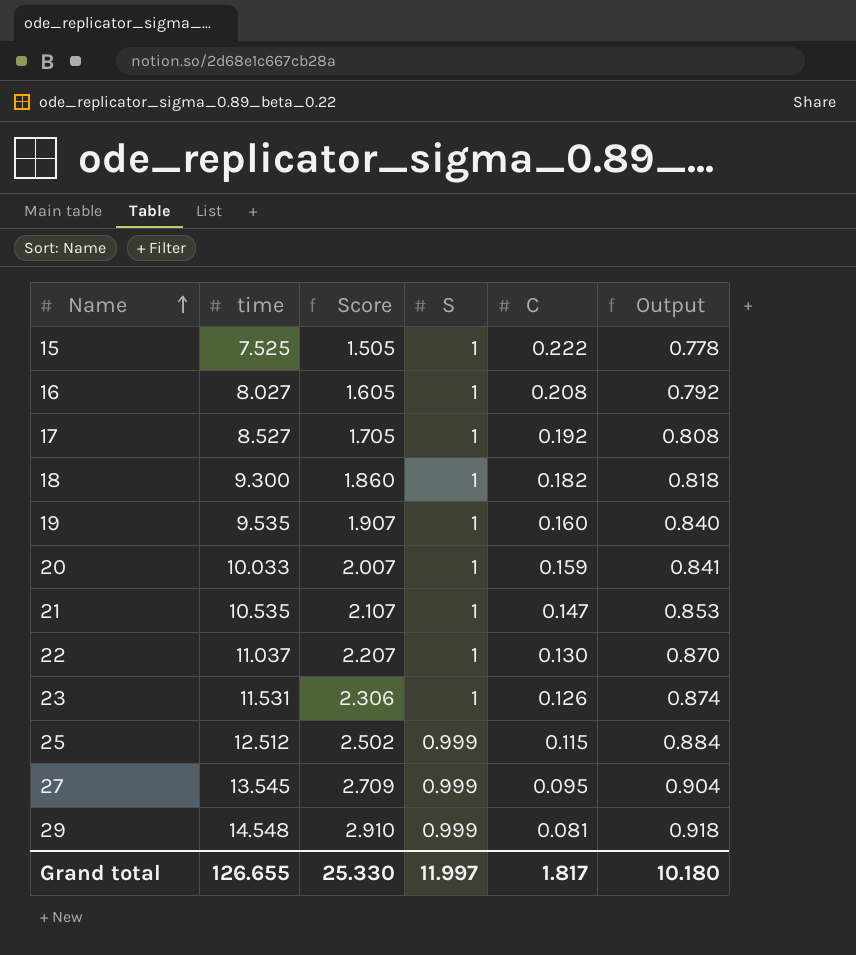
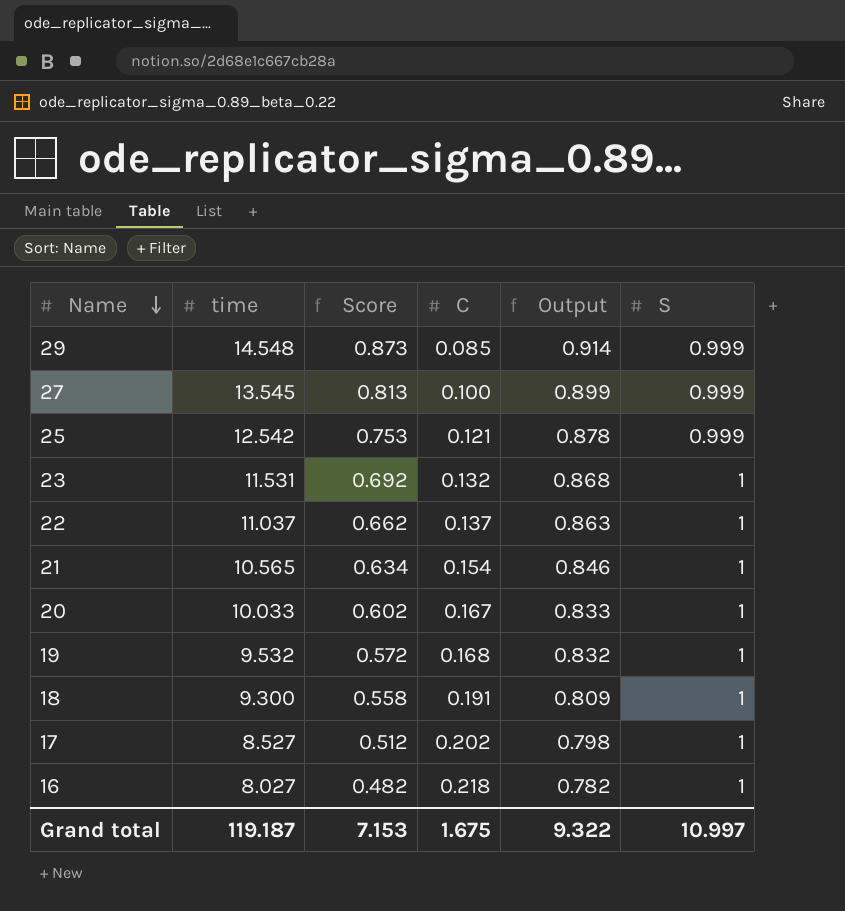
row order: Name ascending -> Name descending
column Score | formula: [time] * 0.2 -> [time] * 0.06
column S | position: 4 -> 6
row 15: 7.525 | 1.505 | 1 | 0.222 | 0.778 -> none
29 | C: 0.081 -> 0.085
29 | Output: 0.918 -> 0.914
27 | C: 0.095 -> 0.100
27 | Output: 0.904 -> 0.899
25 | time: 12.512 -> 12.542
25 | C: 0.115 -> 0.121
25 | Output: 0.884 -> 0.878
23 | C: 0.126 -> 0.132
23 | Output: 0.874 -> 0.868
22 | C: 0.130 -> 0.137
22 | Output: 0.870 -> 0.863
21 | time: 10.535 -> 10.565
21 | C: 0.147 -> 0.154
21 | Output: 0.853 -> 0.846
20 | C: 0.159 -> 0.167
20 | Output: 0.841 -> 0.833
19 | time: 9.535 -> 9.532
19 | C: 0.160 -> 0.168
19 | Output: 0.840 -> 0.832
18 | C: 0.182 -> 0.191
18 | Output: 0.818 -> 0.809
17 | C: 0.192 -> 0.202
17 | Output: 0.808 -> 0.798
16 | C: 0.208 -> 0.218
16 | Output: 0.792 -> 0.782
Grand total | time: 126.655 -> 119.187
Grand total | Score: 25.330 -> 7.153
Grand total | C: 1.817 -> 1.675
Grand total | Output: 10.180 -> 9.322
Grand total | S: 11.997 -> 10.997

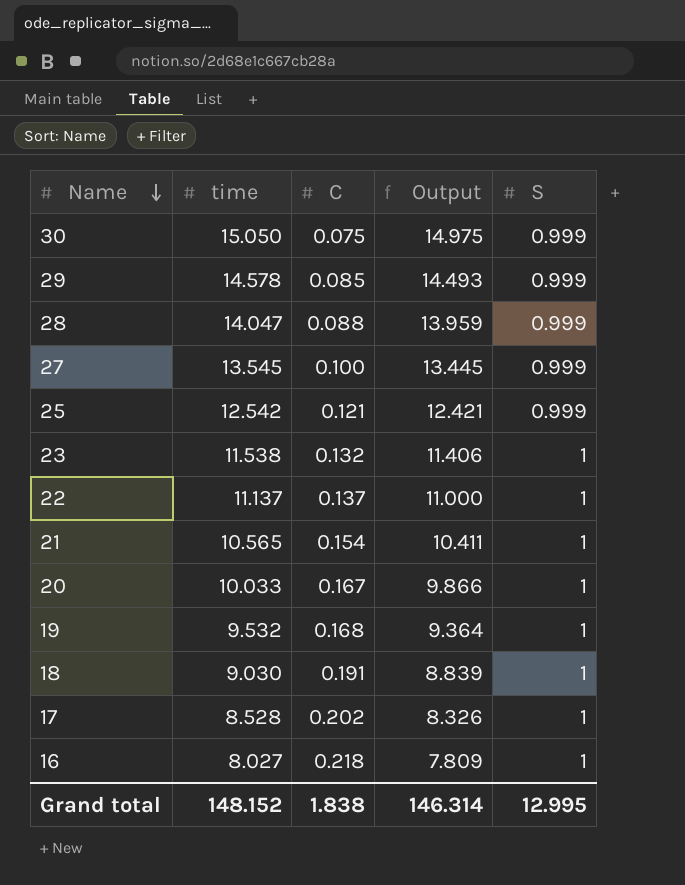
column Score | formula: [time] * 0.06 -> none
column Output | formula: [S] - [C] -> [time] - [C]
row 30: none -> 15.050 | 0.075 | 14.975 | 0.999
29 | time: 14.548 -> 14.578
row 28: none -> 14.047 | 0.088 | 13.959 | 0.999
23 | time: 11.531 -> 11.538
22 | time: 11.037 -> 11.137
18 | time: 9.300 -> 9.030
17 | time: 8.527 -> 8.528
Grand total | time: 119.187 -> 148.152
Grand total | C: 1.675 -> 1.838
Grand total | Output: 9.322 -> 146.314
Grand total | S: 10.997 -> 12.995

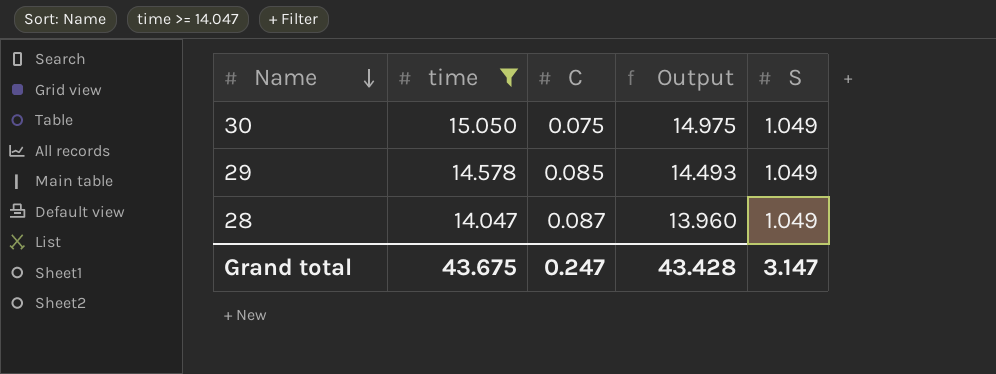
filter: none -> time >= 14.047
30 | S: 0.999 -> 1.049
29 | S: 0.999 -> 1.049
28 | C: 0.088 -> 0.087
28 | Output: 13.959 -> 13.960
28 | S: 0.999 -> 1.049
Grand total | time: 148.152 -> 43.675
Grand total | C: 1.838 -> 0.247
Grand total | Output: 146.314 -> 43.428
Grand total | S: 12.995 -> 3.147

